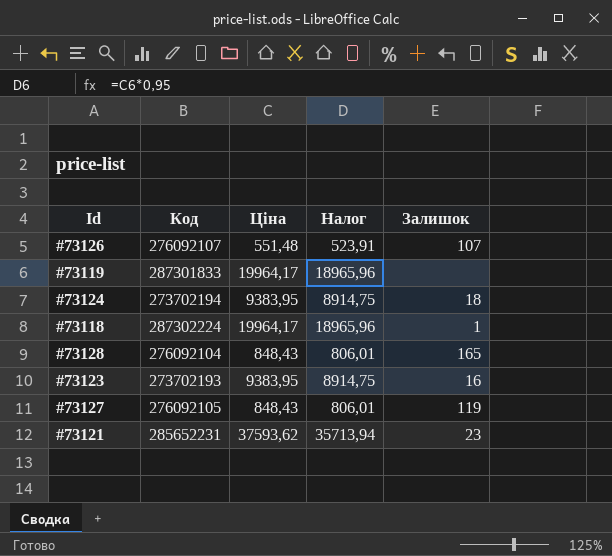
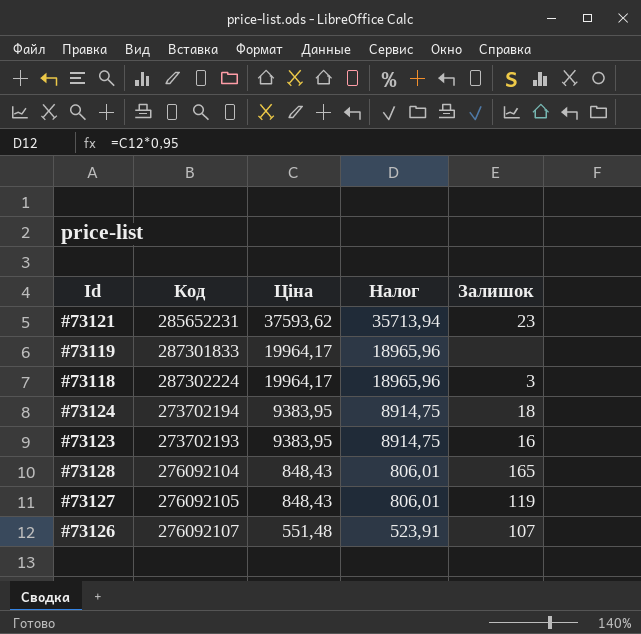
row order: none -> Ціна descending
#73118 | Залишок: 1 -> 3

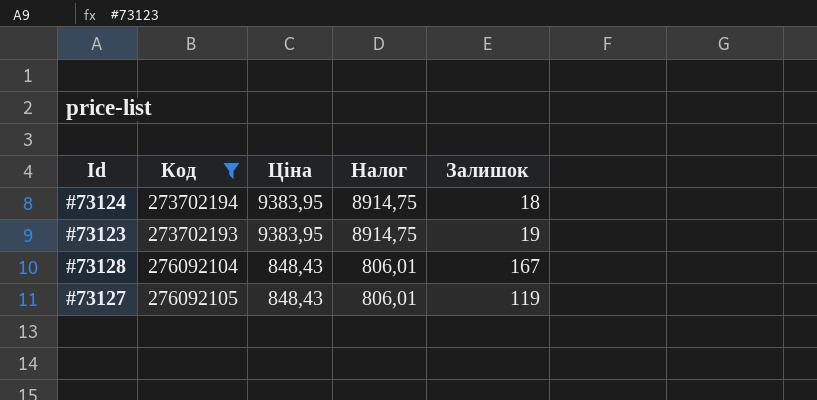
filter: none -> Код <= 276092105
#73123 | Залишок: 16 -> 19
#73128 | Залишок: 165 -> 167

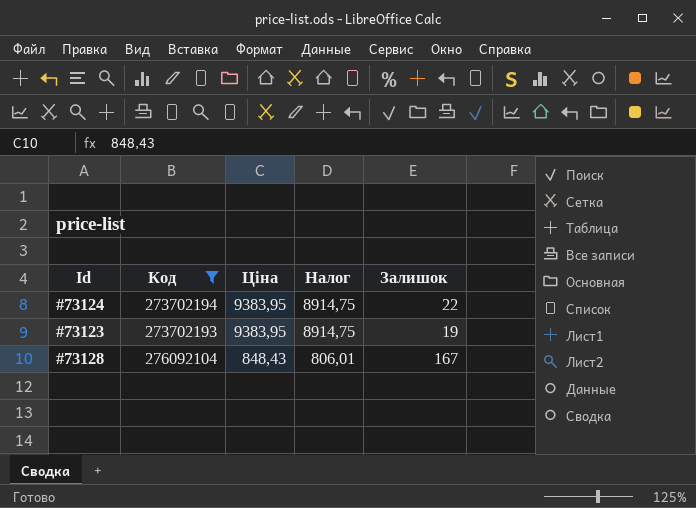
row #73127: 276092105 | 848,43 | 806,01 | 119 -> none
#73124 | Залишок: 18 -> 22

